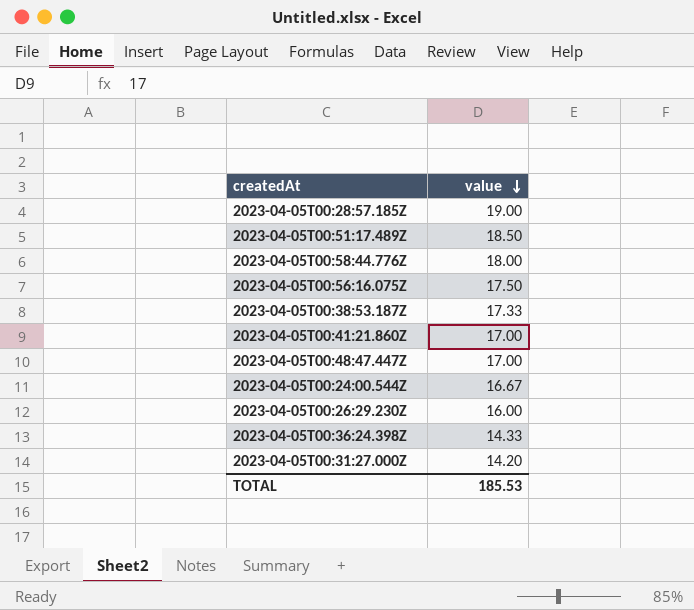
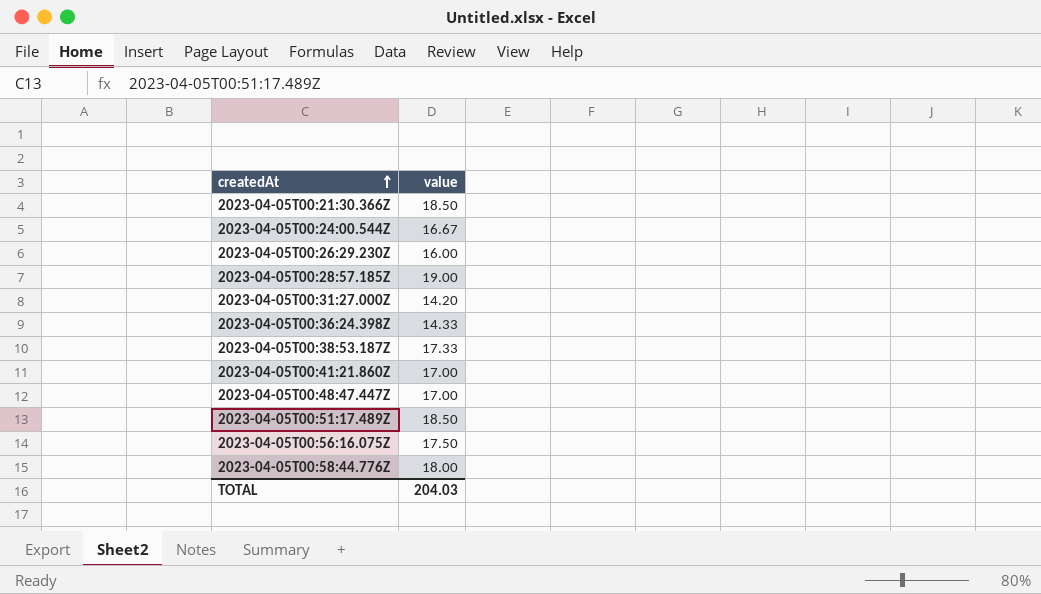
row order: value descending -> createdAt ascending
row 2023-04-05T00:21:30.366Z: none -> 18.50
TOTAL | value: 185.53 -> 204.03

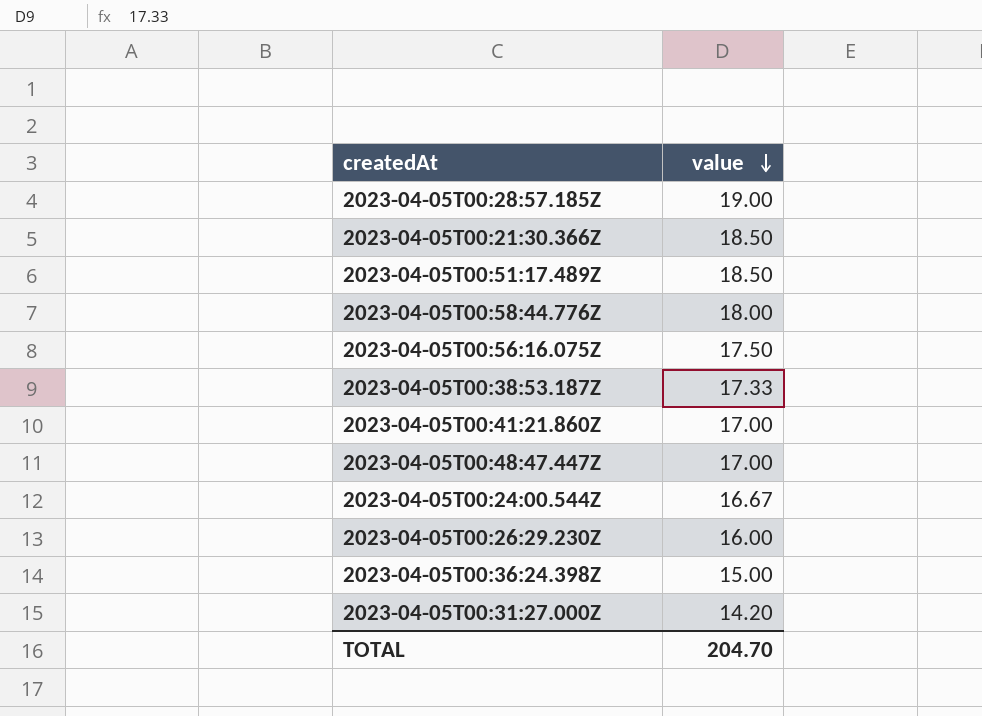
row order: createdAt ascending -> value descending
2023-04-05T00:36:24.398Z | value: 14.33 -> 15.00
TOTAL | value: 204.03 -> 204.70

